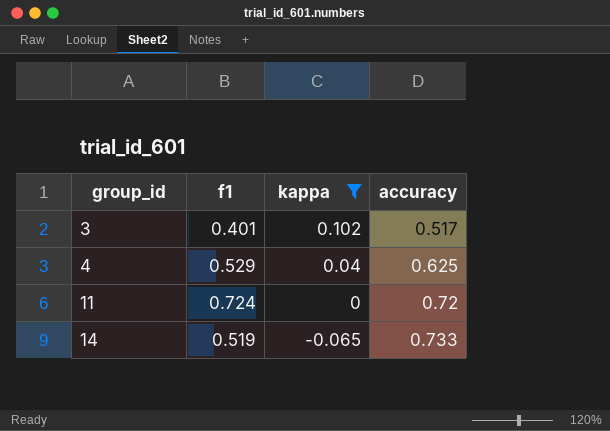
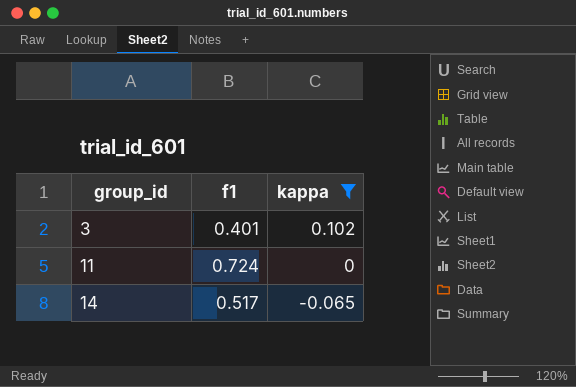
column accuracy | position: 4 -> none
row 4: 0.529 | 0.04 | 0.625 -> none
14 | f1: 0.519 -> 0.517

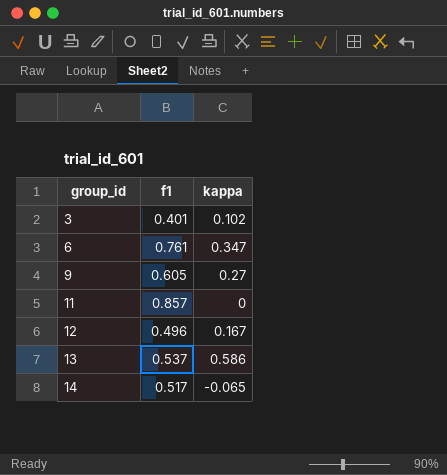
filter: kappa <= 0.102 -> none
11 | f1: 0.724 -> 0.857

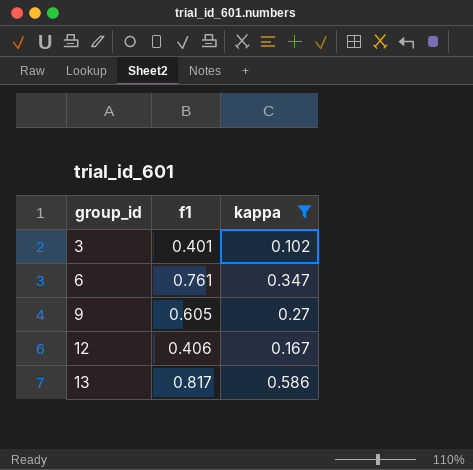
filter: none -> kappa >= 0.102
12 | f1: 0.496 -> 0.406
13 | f1: 0.537 -> 0.817

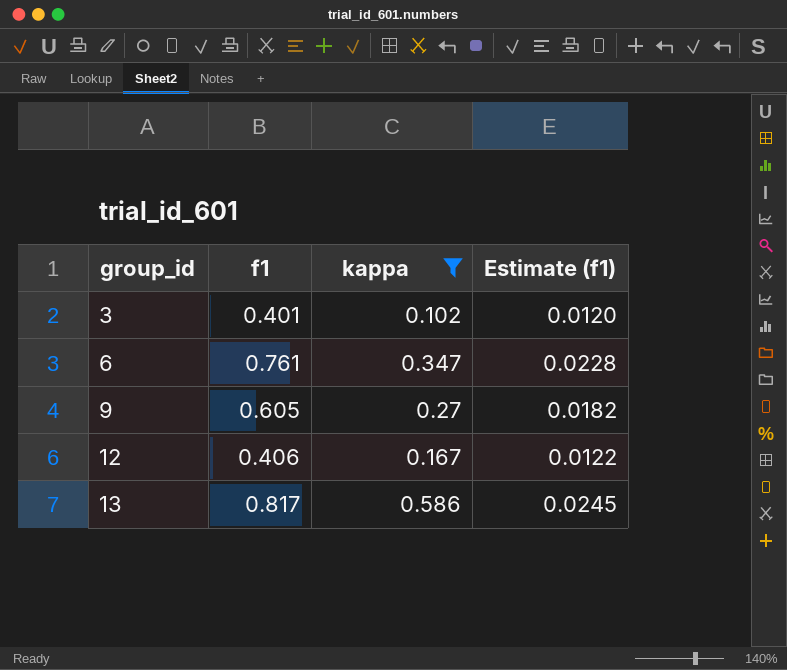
column Estimate (f1) | formula: none -> [f1] * 0.03

